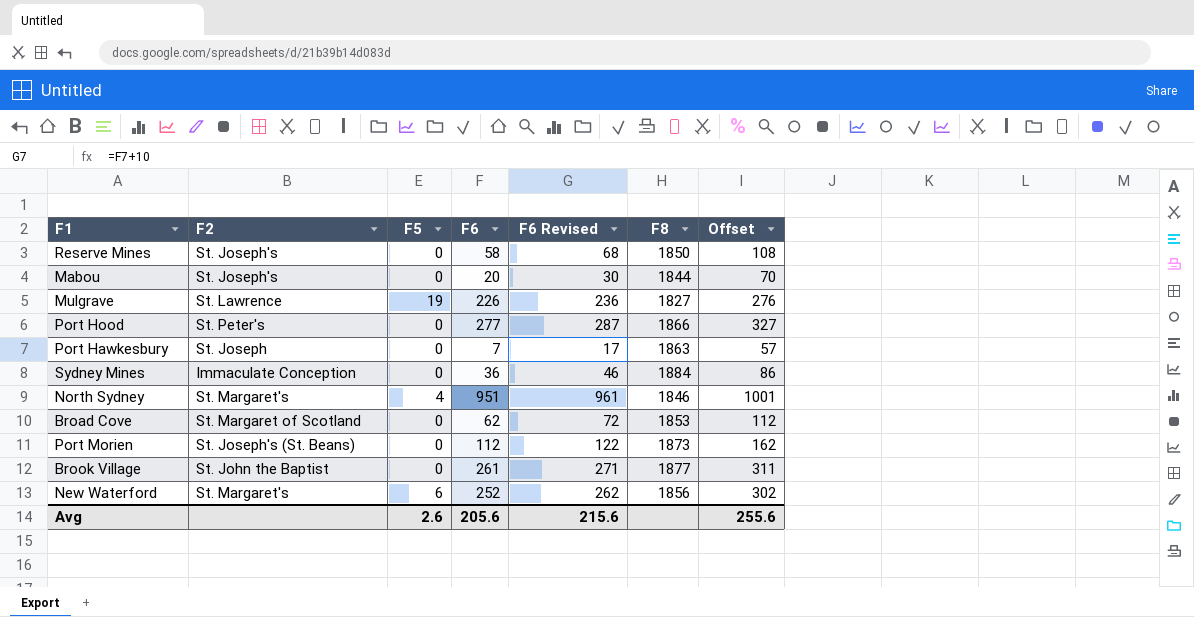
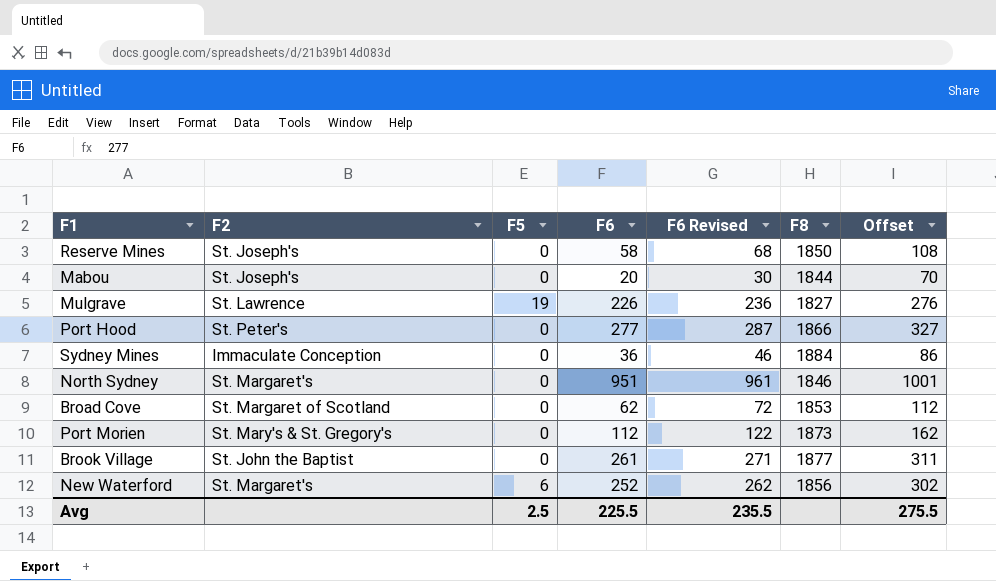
row Port Hawkesbury: St. Joseph | 0 | 7 | 17 | 1863 | 57 -> none
North Sydney | F5: 4 -> 0
Port Morien | F2: St. Joseph's (St. Beans) -> St. Mary's & St. Gregory's
Avg | F5: 2.6 -> 2.5
Avg | F6: 205.6 -> 225.5
Avg | F6 Revised: 215.6 -> 235.5
Avg | Offset: 255.6 -> 275.5

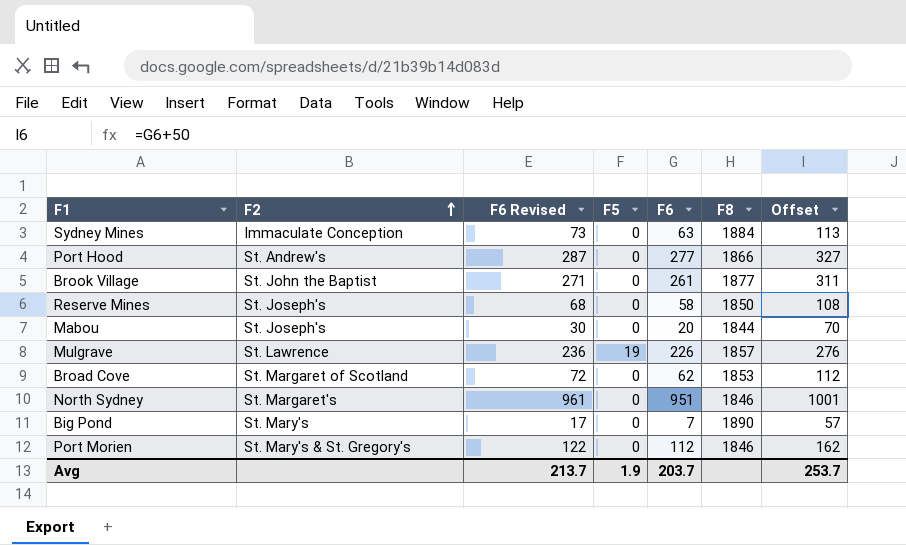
row order: none -> F2 ascending
column F6 Revised | position: 5 -> 3
row New Waterford: St. Margaret's | 6 | 252 | 262 | 1856 | 302 -> none
Sydney Mines | F6 Revised: 46 -> 73
Sydney Mines | F6: 36 -> 63
Sydney Mines | Offset: 86 -> 113
Port Hood | F2: St. Peter's -> St. Andrew's
Mulgrave | F8: 1827 -> 1857
row Big Pond: none -> St. Mary's | 17 | 0 | 7 | 1890 | 57
Port Morien | F8: 1873 -> 1846
Avg | F6 Revised: 235.5 -> 213.7
Avg | F5: 2.5 -> 1.9
Avg | F6: 225.5 -> 203.7
Avg | Offset: 275.5 -> 253.7

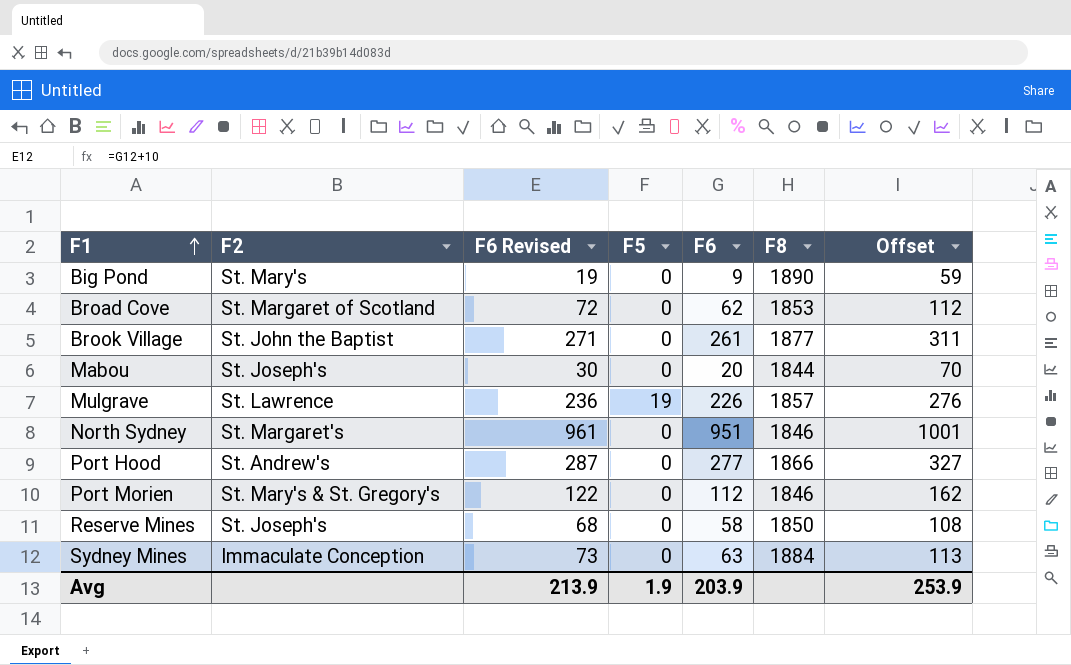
row order: F2 ascending -> F1 ascending
Big Pond | F6 Revised: 17 -> 19
Big Pond | F6: 7 -> 9
Big Pond | Offset: 57 -> 59
Avg | F6 Revised: 213.7 -> 213.9
Avg | F6: 203.7 -> 203.9
Avg | Offset: 253.7 -> 253.9

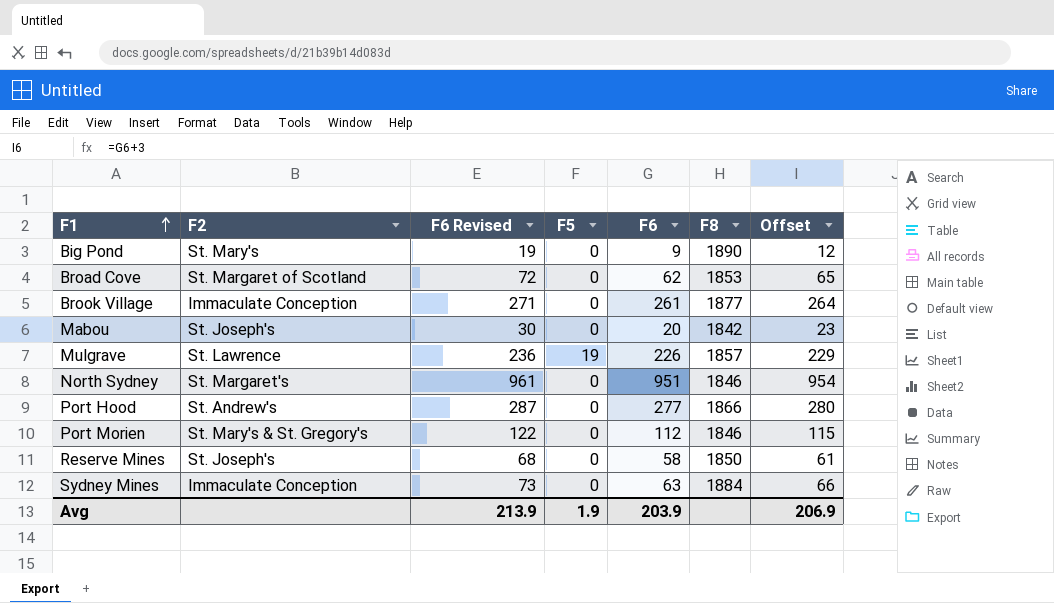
column Offset | formula: [F6] + 50 -> [F6] + 3
Brook Village | F2: St. John the Baptist -> Immaculate Conception
Mabou | F8: 1844 -> 1842
Avg | Offset: 253.9 -> 206.9

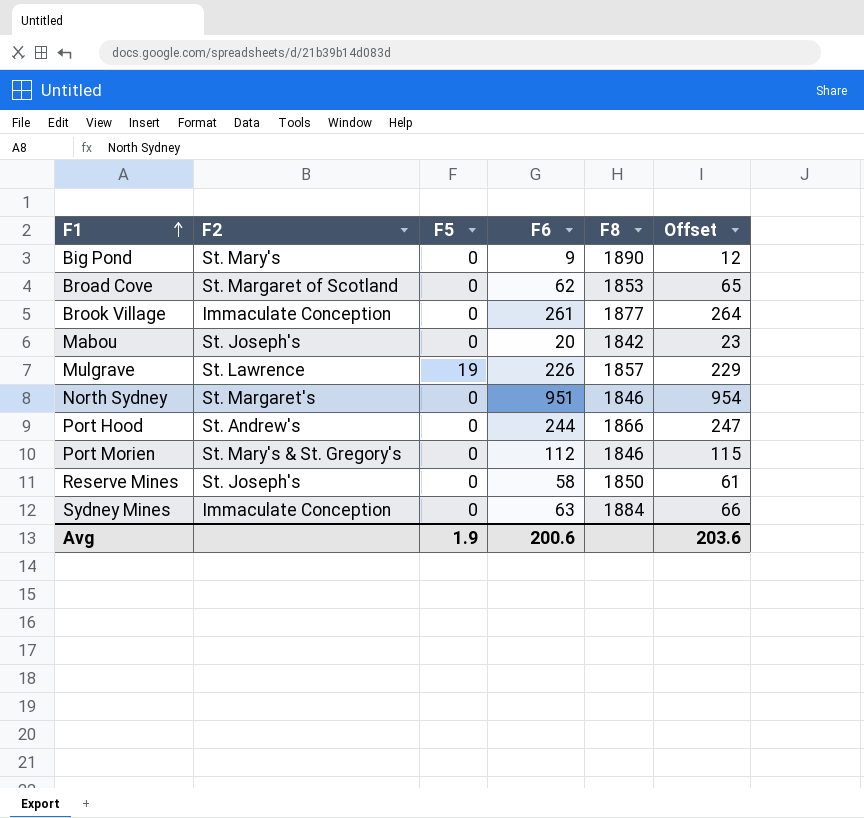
column F6 Revised | formula: [F6] + 10 -> none
Port Hood | F6: 277 -> 244
Port Hood | Offset: 280 -> 247
Avg | F6: 203.9 -> 200.6
Avg | Offset: 206.9 -> 203.6

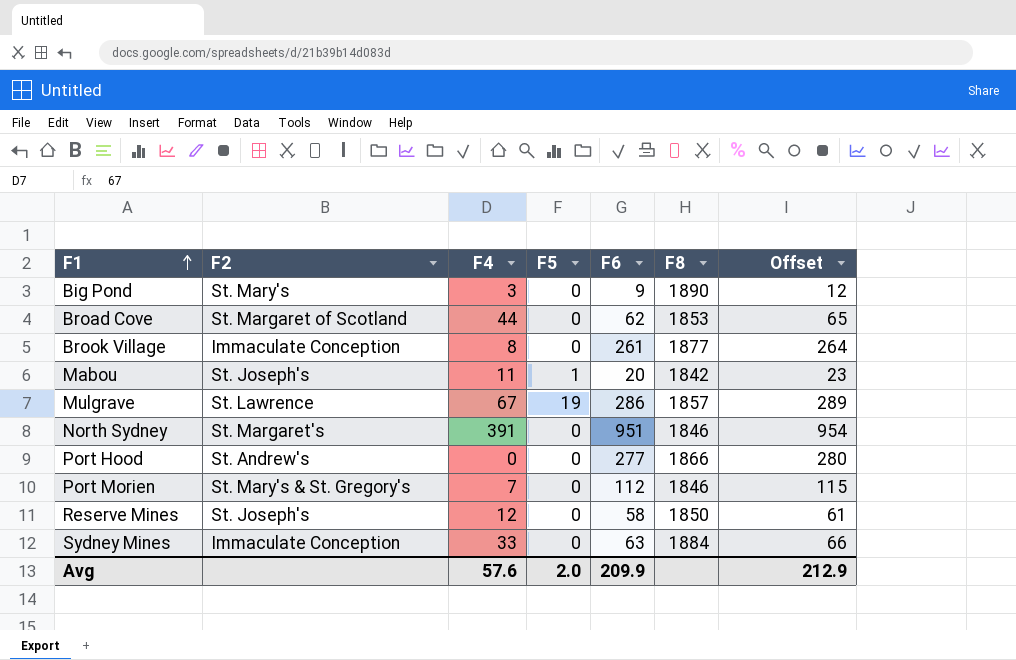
column F4 | position: none -> 3
Mabou | F5: 0 -> 1
Mulgrave | F6: 226 -> 286
Mulgrave | Offset: 229 -> 289
Port Hood | F6: 244 -> 277
Port Hood | Offset: 247 -> 280
Avg | F5: 1.9 -> 2.0
Avg | F6: 200.6 -> 209.9
Avg | Offset: 203.6 -> 212.9

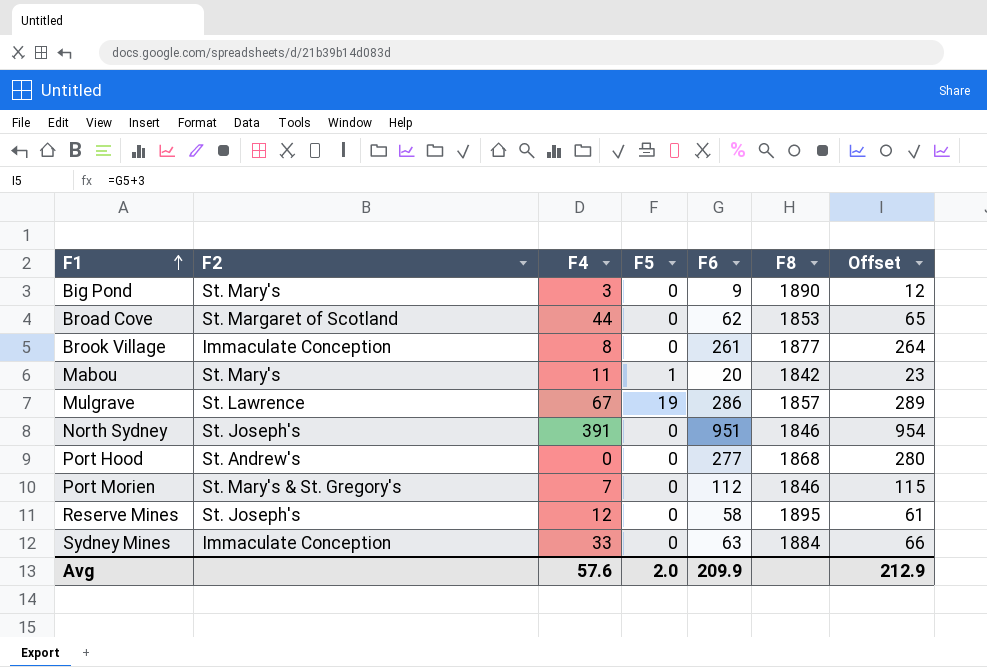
Mabou | F2: St. Joseph's -> St. Mary's
North Sydney | F2: St. Margaret's -> St. Joseph's
Port Hood | F8: 1866 -> 1868
Reserve Mines | F8: 1850 -> 1895

